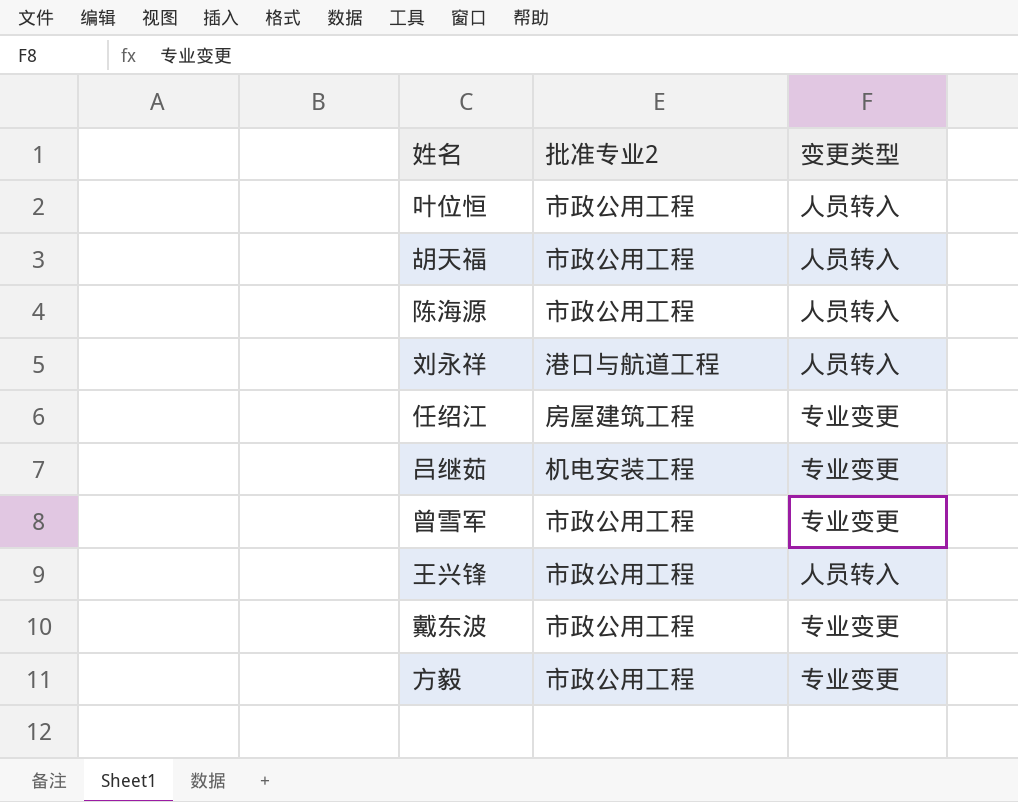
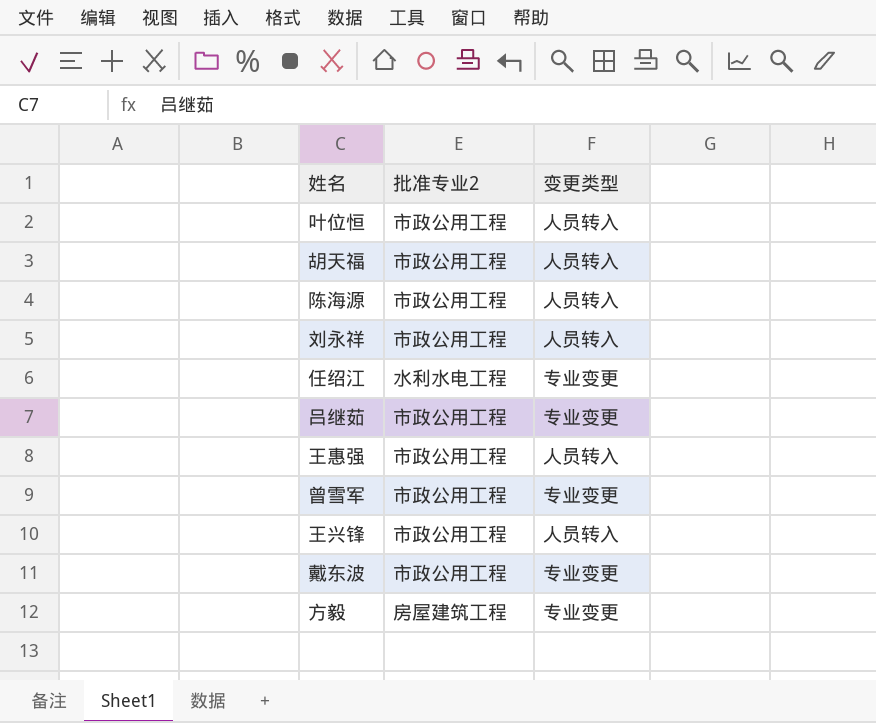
刘永祥 | 批准专业2: 港口与航道工程 -> 市政公用工程
任绍江 | 批准专业2: 房屋建筑工程 -> 水利水电工程
吕继茹 | 批准专业2: 机电安装工程 -> 市政公用工程
row 王惠强: none -> 市政公用工程 | 人员转入
方毅 | 批准专业2: 市政公用工程 -> 房屋建筑工程

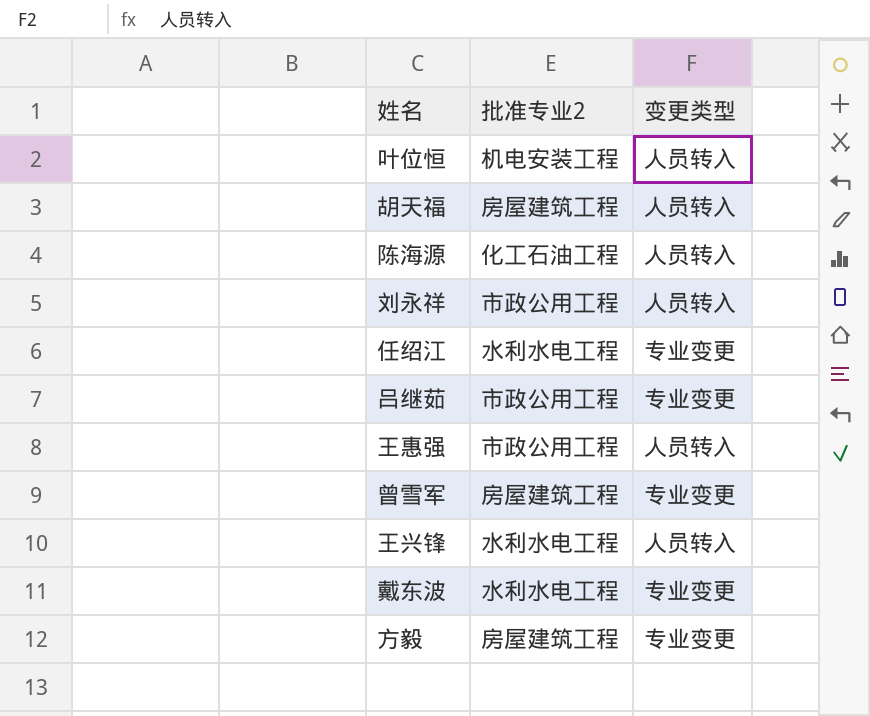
叶位恒 | 批准专业2: 市政公用工程 -> 机电安装工程
胡天福 | 批准专业2: 市政公用工程 -> 房屋建筑工程
陈海源 | 批准专业2: 市政公用工程 -> 化工石油工程
曾雪军 | 批准专业2: 市政公用工程 -> 房屋建筑工程
王兴锋 | 批准专业2: 市政公用工程 -> 水利水电工程
戴东波 | 批准专业2: 市政公用工程 -> 水利水电工程

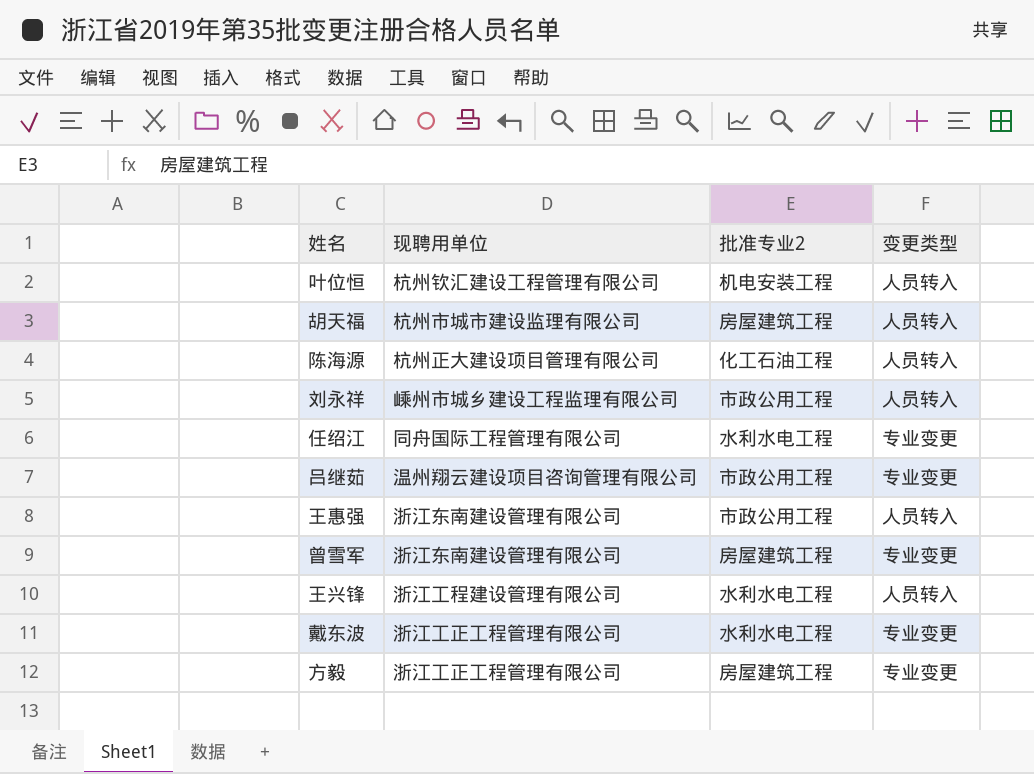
column 现聘用单位 | position: none -> 2

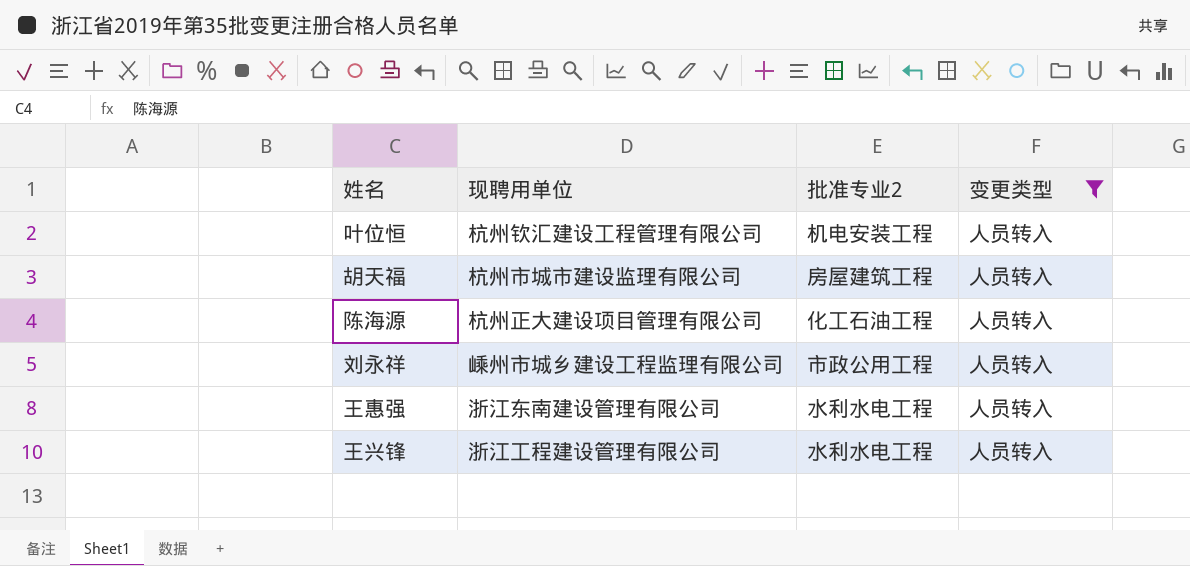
filter: none -> 变更类型 = 人员转入
王惠强 | 批准专业2: 市政公用工程 -> 水利水电工程

